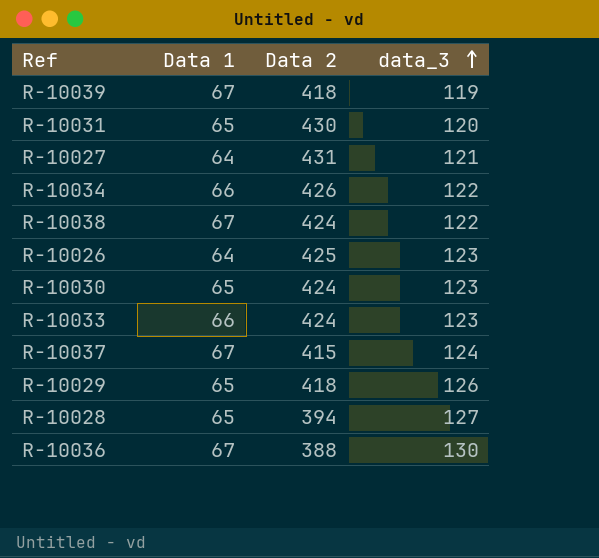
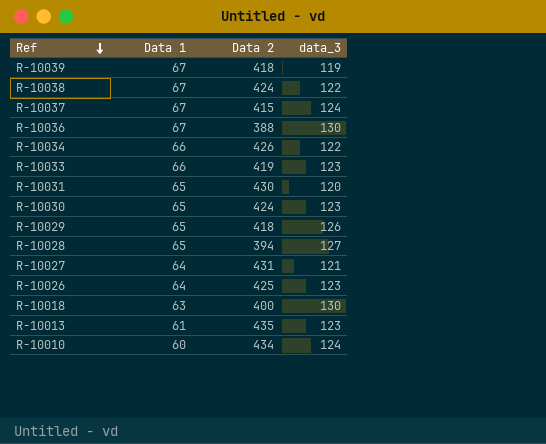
row order: data_3 ascending -> Ref descending
R-10033 | Data 2: 424 -> 419
row R-10018: none -> 63 | 400 | 130
row R-10013: none -> 61 | 435 | 123
row R-10010: none -> 60 | 434 | 124

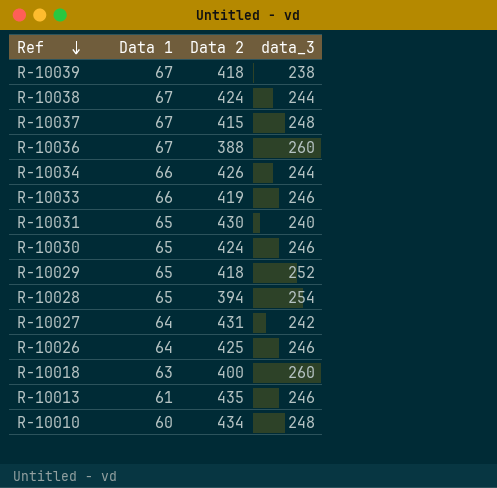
R-10039 | data_3: 119 -> 238
R-10038 | data_3: 122 -> 244
R-10037 | data_3: 124 -> 248
R-10036 | data_3: 130 -> 260
R-10034 | data_3: 122 -> 244
R-10033 | data_3: 123 -> 246
R-10031 | data_3: 120 -> 240
R-10030 | data_3: 123 -> 246
R-10029 | data_3: 126 -> 252
R-10028 | data_3: 127 -> 254
R-10027 | data_3: 121 -> 242
R-10026 | data_3: 123 -> 246
R-10018 | data_3: 130 -> 260
R-10013 | data_3: 123 -> 246
R-10010 | data_3: 124 -> 248

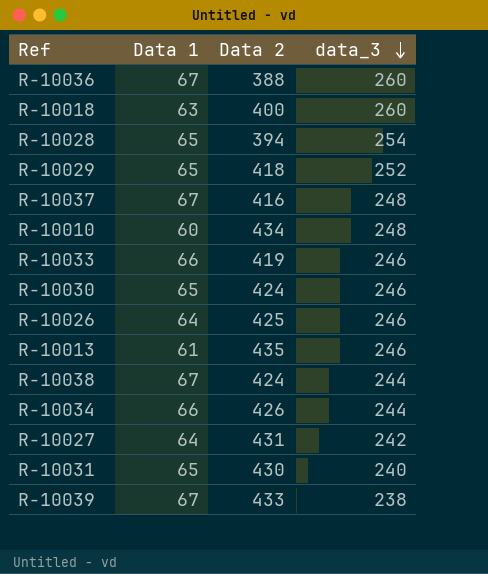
row order: Ref descending -> data_3 descending
R-10037 | Data 2: 415 -> 416
R-10039 | Data 2: 418 -> 433

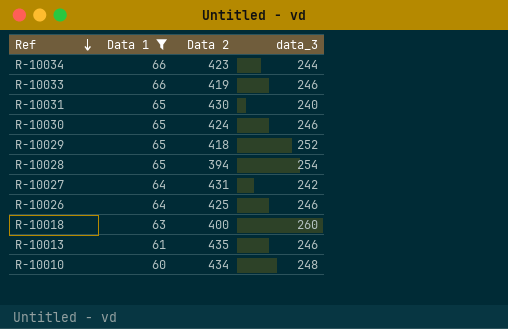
filter: none -> Data 1 != 67
row order: data_3 descending -> Ref descending
R-10034 | Data 2: 426 -> 423

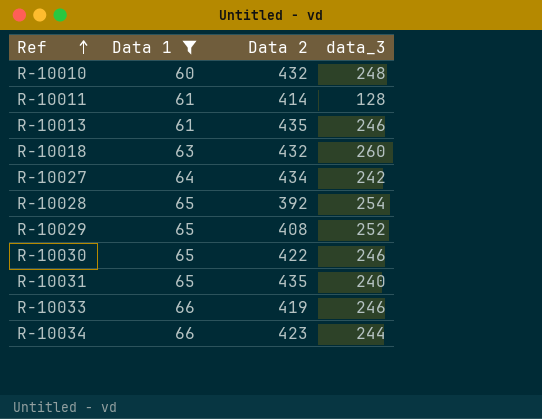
row order: Ref descending -> Ref ascending
row R-10026: 64 | 425 | 246 -> none
R-10010 | Data 2: 434 -> 432
row R-10011: none -> 61 | 414 | 128
R-10018 | Data 2: 400 -> 432
R-10027 | Data 2: 431 -> 434
R-10028 | Data 2: 394 -> 392
R-10029 | Data 2: 418 -> 408
R-10030 | Data 2: 424 -> 422
R-10031 | Data 2: 430 -> 435

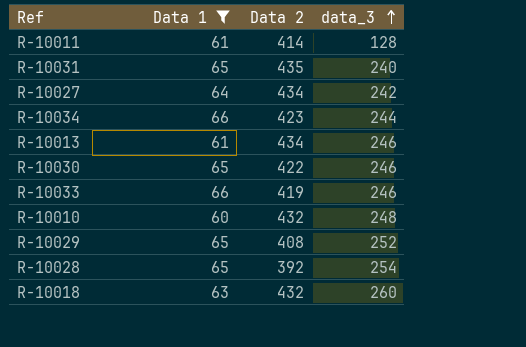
row order: Ref ascending -> data_3 ascending
R-10013 | Data 2: 435 -> 434

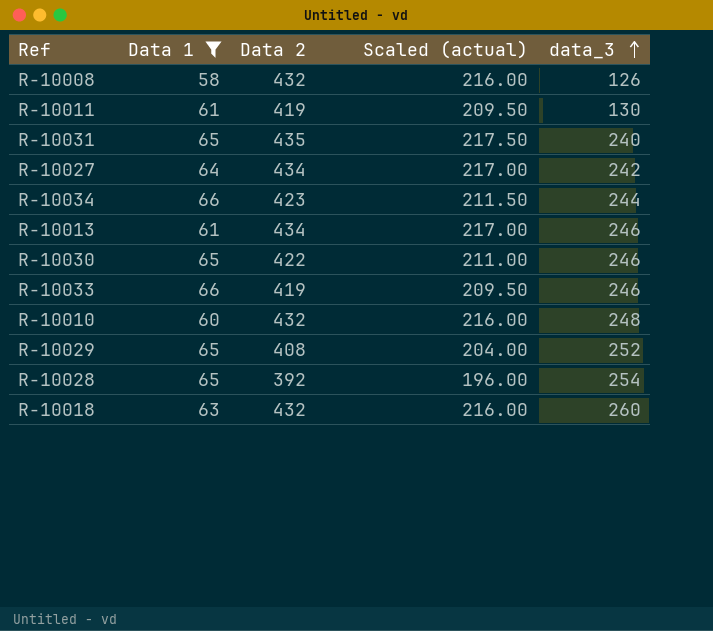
column Scaled (actual) | formula: none -> [Data 2] * 0.5
row R-10008: none -> 58 | 432 | 216.00 | 126
R-10011 | Data 2: 414 -> 419
R-10011 | data_3: 128 -> 130

